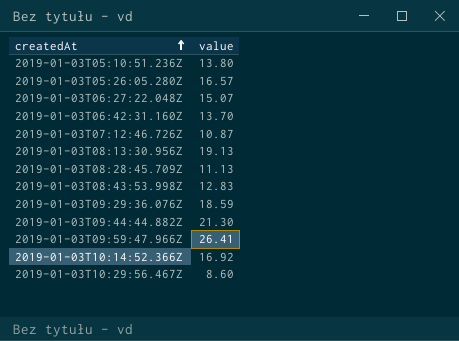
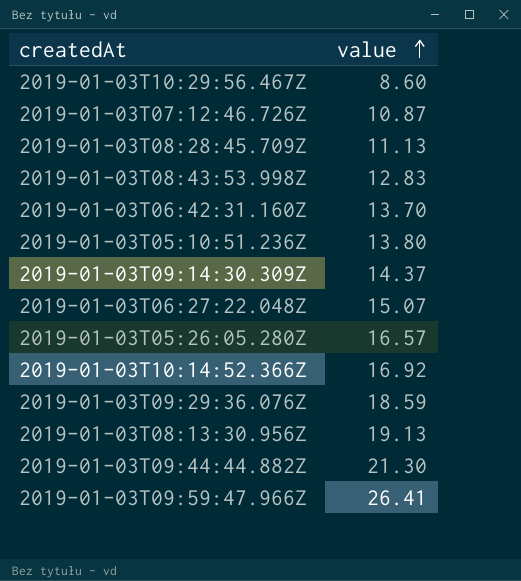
row order: createdAt ascending -> value ascending
row 2019-01-03T09:14:30.309Z: none -> 14.37

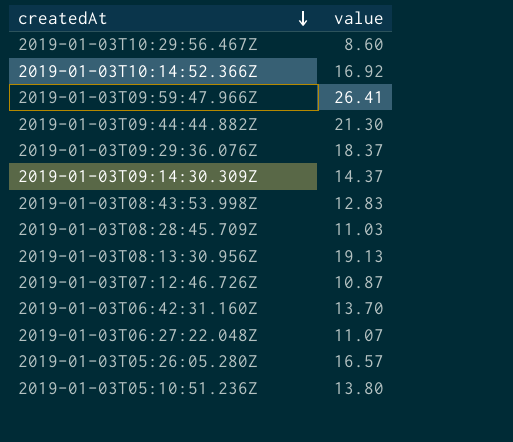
row order: value ascending -> createdAt descending
2019-01-03T09:29:36.076Z | value: 18.59 -> 18.37
2019-01-03T08:28:45.709Z | value: 11.13 -> 11.03
2019-01-03T06:27:22.048Z | value: 15.07 -> 11.07

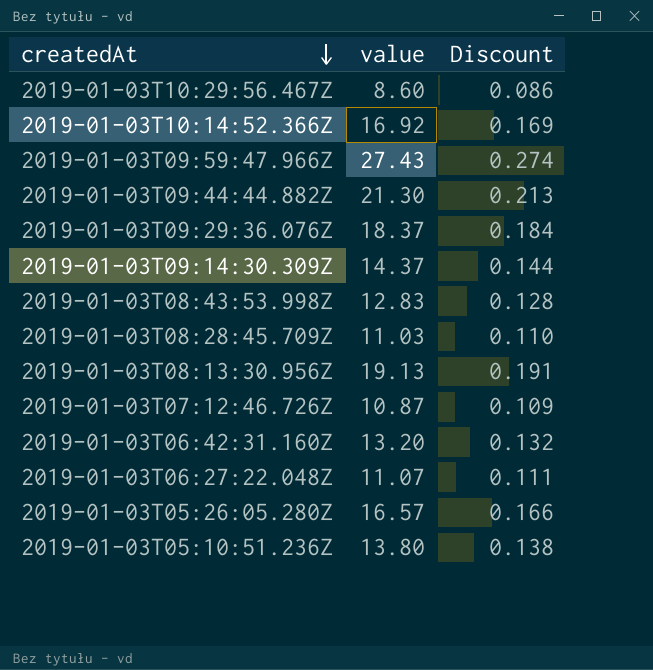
column Discount | formula: none -> [value] * 0.01
2019-01-03T09:59:47.966Z | value: 26.41 -> 27.43
2019-01-03T06:42:31.160Z | value: 13.70 -> 13.20

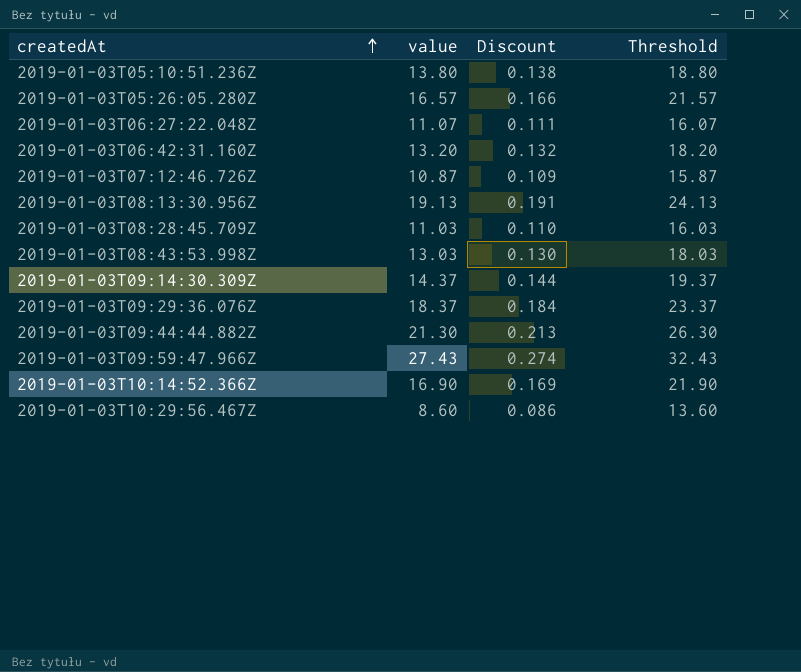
row order: createdAt descending -> createdAt ascending
column Threshold | formula: none -> [value] + 5
2019-01-03T08:43:53.998Z | value: 12.83 -> 13.03
2019-01-03T08:43:53.998Z | Discount: 0.128 -> 0.130
2019-01-03T10:14:52.366Z | value: 16.92 -> 16.90

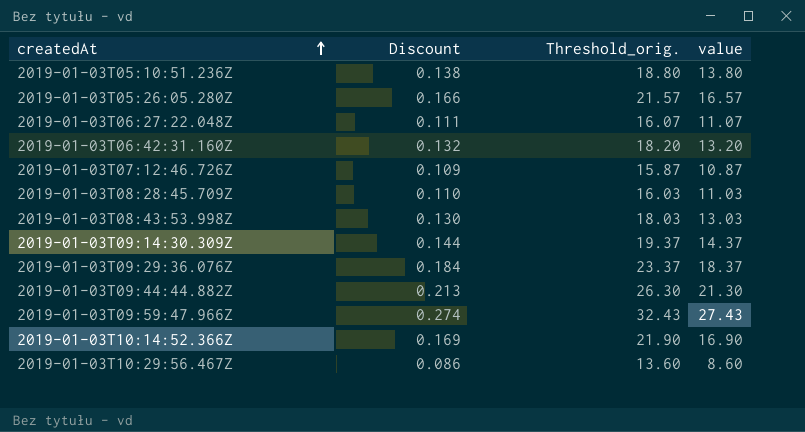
column name: Threshold -> Threshold_orig.
column value | position: 2 -> 4
row 2019-01-03T08:13:30.956Z: 19.13 | 0.191 | 24.13 -> none

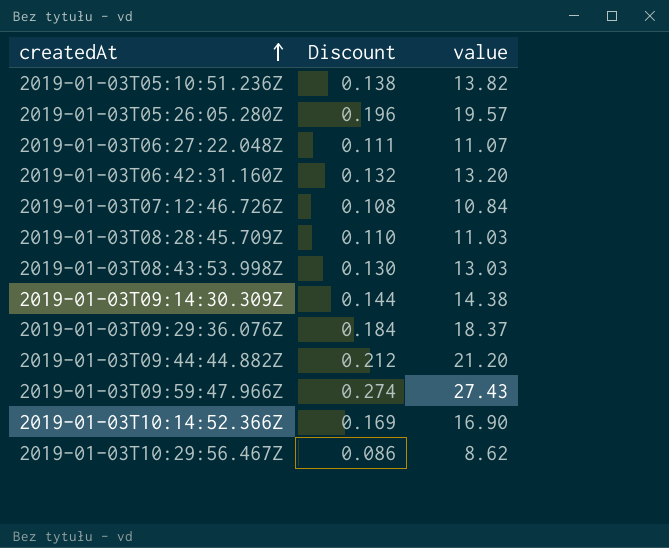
column Threshold_orig. | formula: [value] + 5 -> none
2019-01-03T05:10:51.236Z | value: 13.80 -> 13.82
2019-01-03T05:26:05.280Z | Discount: 0.166 -> 0.196
2019-01-03T05:26:05.280Z | value: 16.57 -> 19.57
2019-01-03T07:12:46.726Z | Discount: 0.109 -> 0.108
2019-01-03T07:12:46.726Z | value: 10.87 -> 10.84
2019-01-03T09:14:30.309Z | value: 14.37 -> 14.38
2019-01-03T09:44:44.882Z | Discount: 0.213 -> 0.212
2019-01-03T09:44:44.882Z | value: 21.30 -> 21.20
2019-01-03T10:29:56.467Z | value: 8.60 -> 8.62

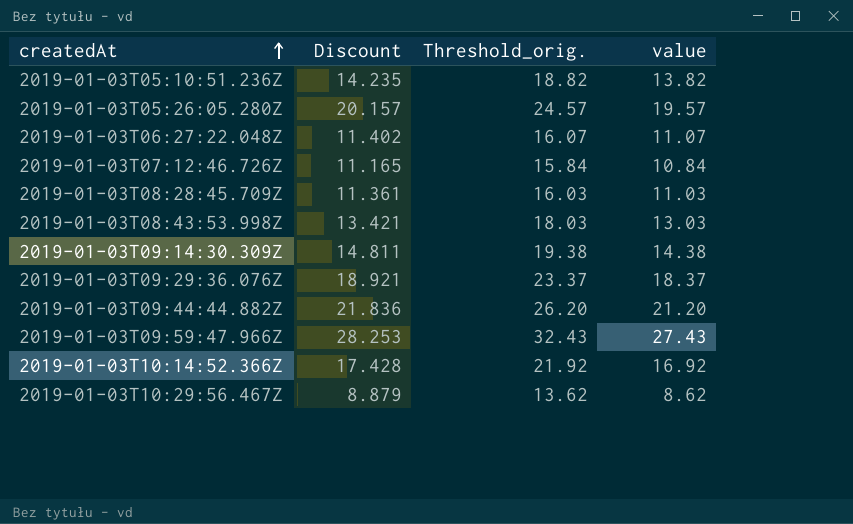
column Discount | formula: [value] * 0.01 -> [value] * 1.03
column Threshold_orig. | formula: none -> [value] + 5
row 2019-01-03T06:42:31.160Z: 0.132 | 13.20 -> none
2019-01-03T10:14:52.366Z | value: 16.90 -> 16.92

